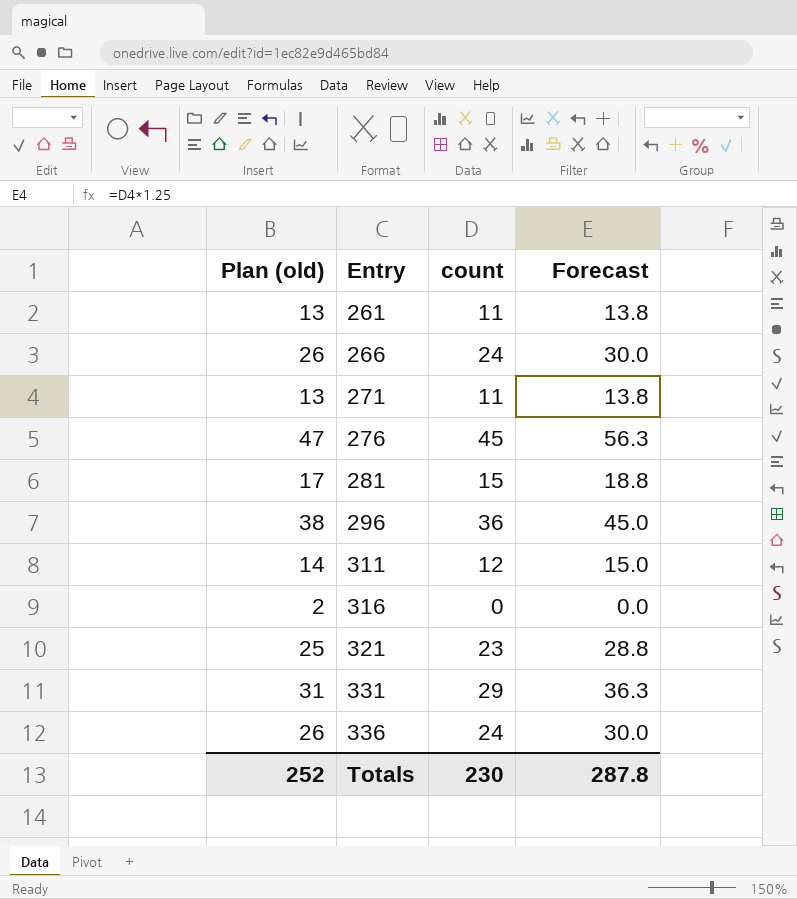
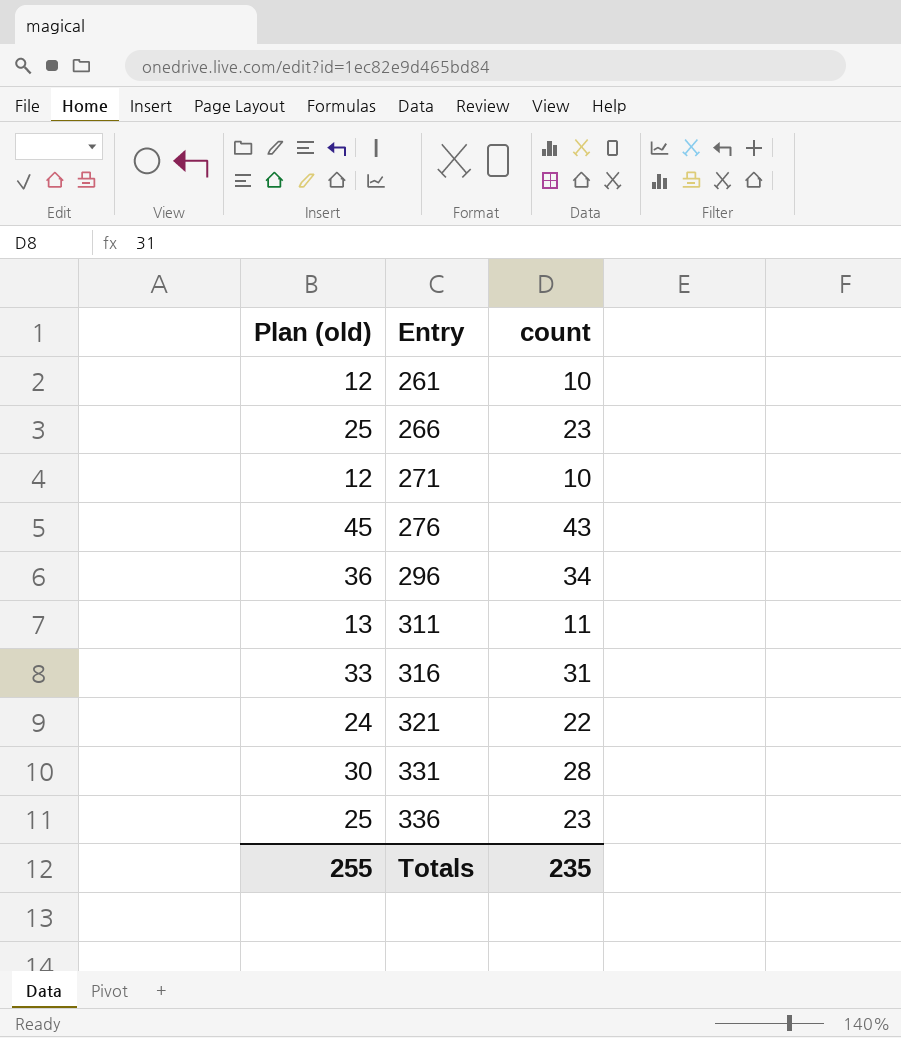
column Forecast | formula: [count] * 1.25 -> none
row 281: 17 | 15 | 18.8 -> none
261 | Plan (old): 13 -> 12
261 | count: 11 -> 10
266 | Plan (old): 26 -> 25
266 | count: 24 -> 23
271 | Plan (old): 13 -> 12
271 | count: 11 -> 10
276 | Plan (old): 47 -> 45
276 | count: 45 -> 43
296 | Plan (old): 38 -> 36
296 | count: 36 -> 34
311 | Plan (old): 14 -> 13
311 | count: 12 -> 11
316 | Plan (old): 2 -> 33
316 | count: 0 -> 31
321 | Plan (old): 25 -> 24
321 | count: 23 -> 22
331 | Plan (old): 31 -> 30
331 | count: 29 -> 28
336 | Plan (old): 26 -> 25
336 | count: 24 -> 23
Totals | Plan (old): 252 -> 255
Totals | count: 230 -> 235

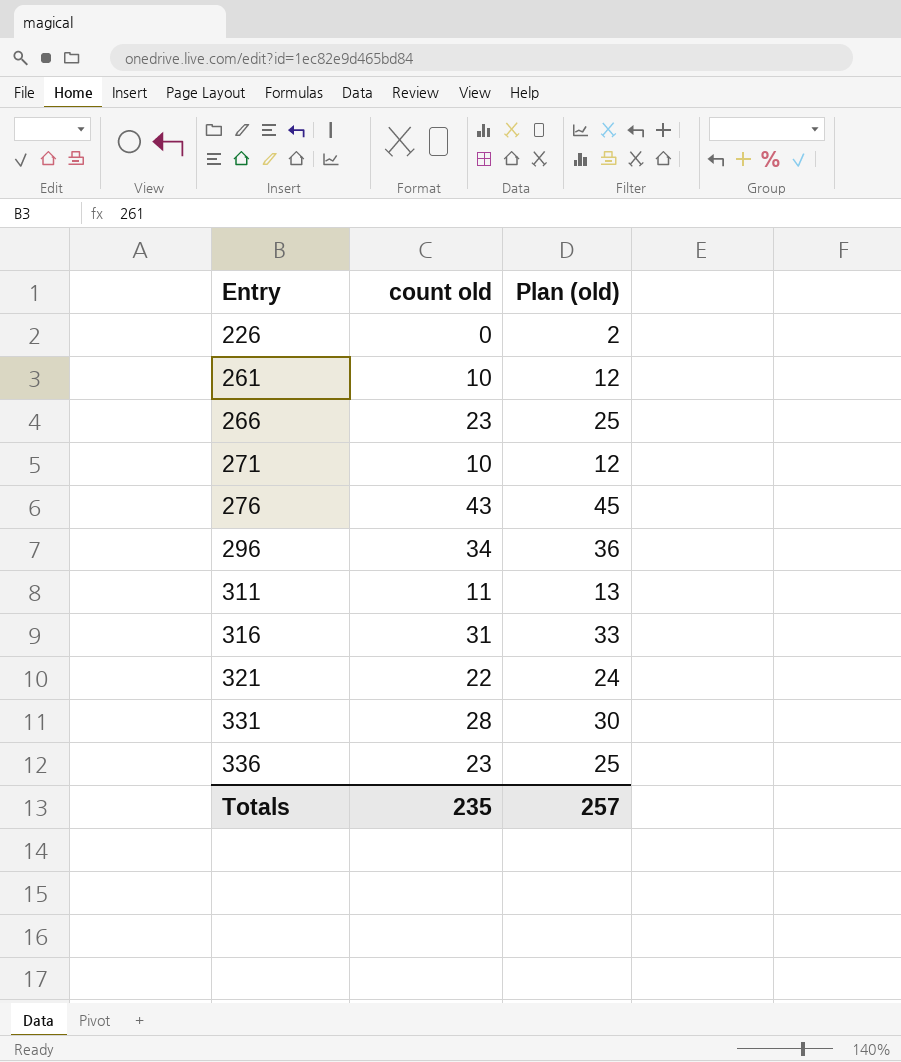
column name: count -> count old
column Plan (old) | position: 1 -> 3
row 226: none -> 0 | 2
Totals | Plan (old): 255 -> 257

